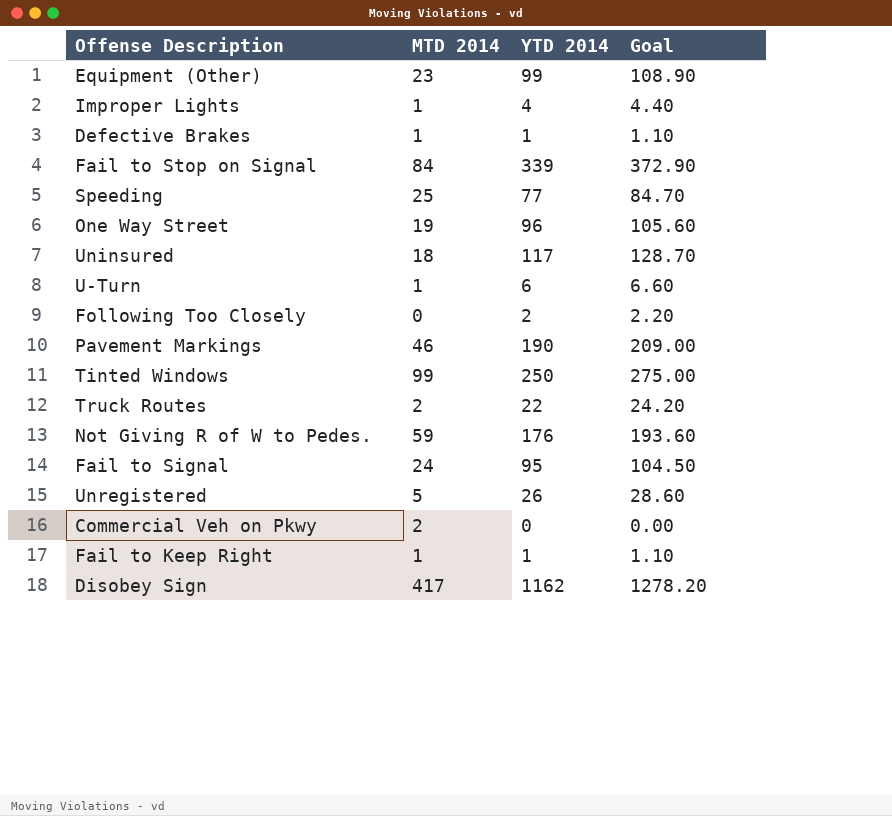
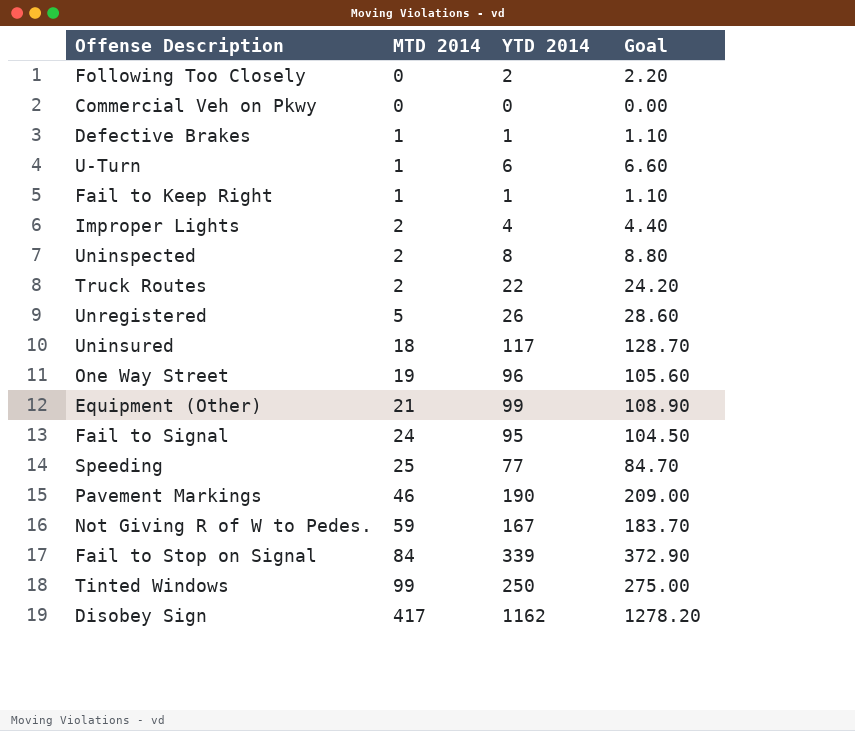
row order: none -> MTD 2014 ascending
Commercial Veh on Pkwy | MTD 2014: 2 -> 0
Improper Lights | MTD 2014: 1 -> 2
row Uninspected: none -> 2 | 8 | 8.80
Equipment (Other) | MTD 2014: 23 -> 21
Not Giving R of W to Pedes. | YTD 2014: 176 -> 167
Not Giving R of W to Pedes. | Goal: 193.60 -> 183.70

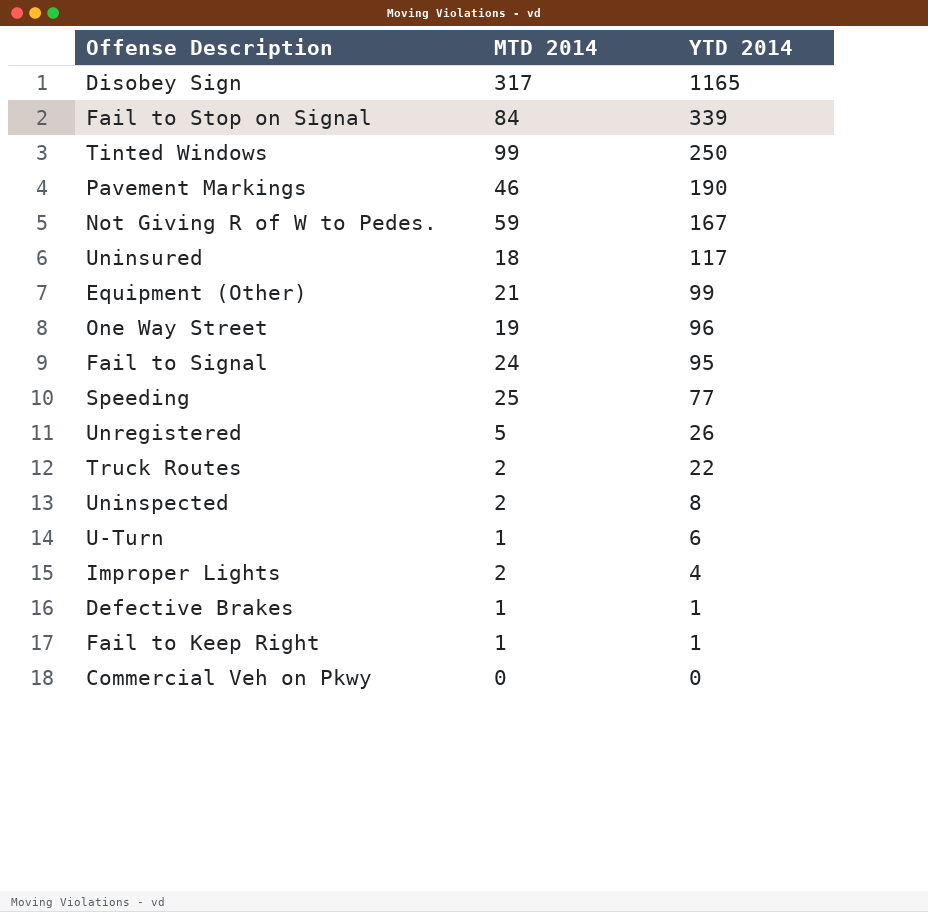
row order: MTD 2014 ascending -> YTD 2014 descending
column Goal | formula: [YTD 2014] * 1.1 -> none
row Following Too Closely: 0 | 2 | 2.20 -> none
Disobey Sign | MTD 2014: 417 -> 317
Disobey Sign | YTD 2014: 1162 -> 1165

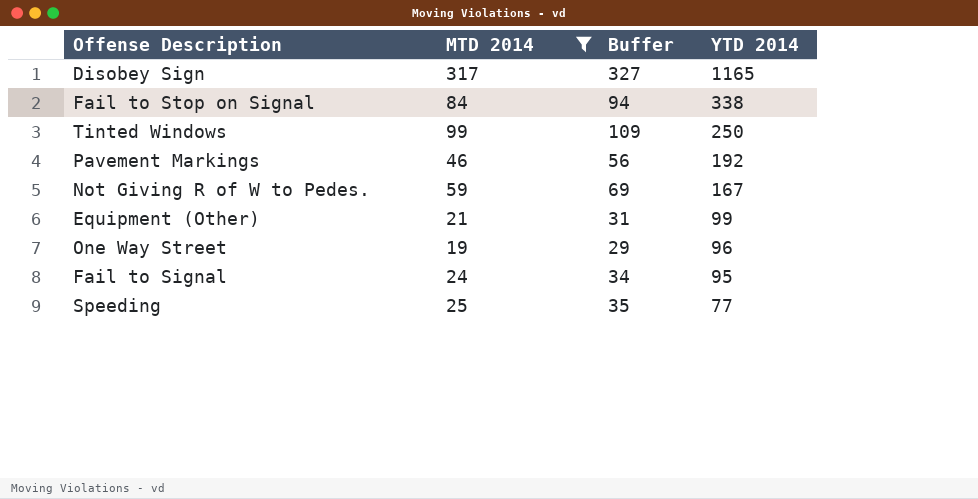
filter: none -> MTD 2014 >= 19
column Buffer | formula: none -> [MTD 2014] + 10
Fail to Stop on Signal | YTD 2014: 339 -> 338
Pavement Markings | YTD 2014: 190 -> 192

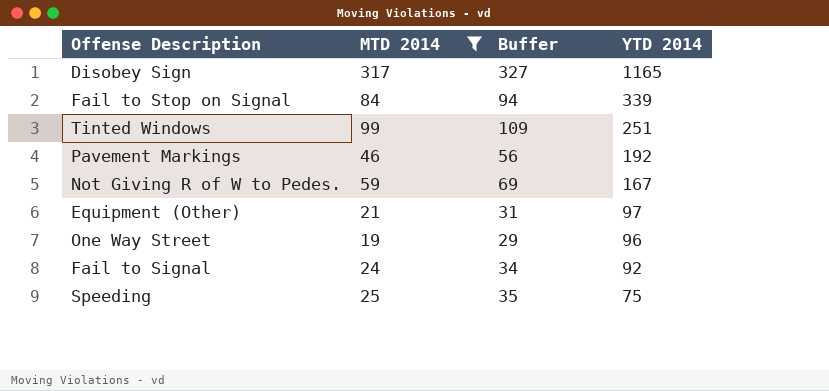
Fail to Stop on Signal | YTD 2014: 338 -> 339
Tinted Windows | YTD 2014: 250 -> 251
Equipment (Other) | YTD 2014: 99 -> 97
Fail to Signal | YTD 2014: 95 -> 92
Speeding | YTD 2014: 77 -> 75

